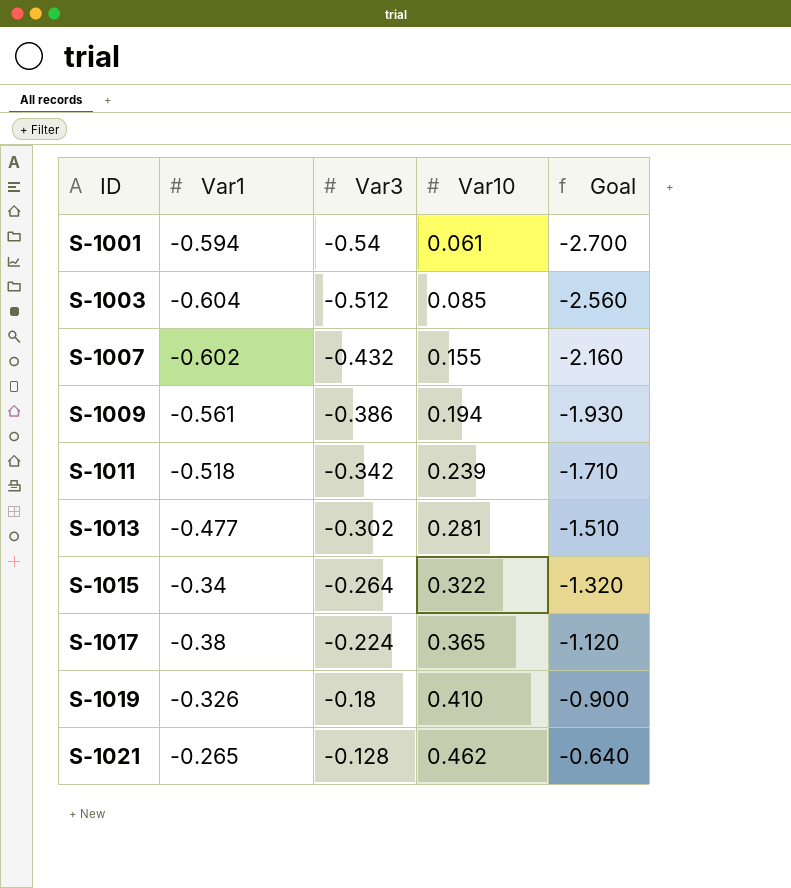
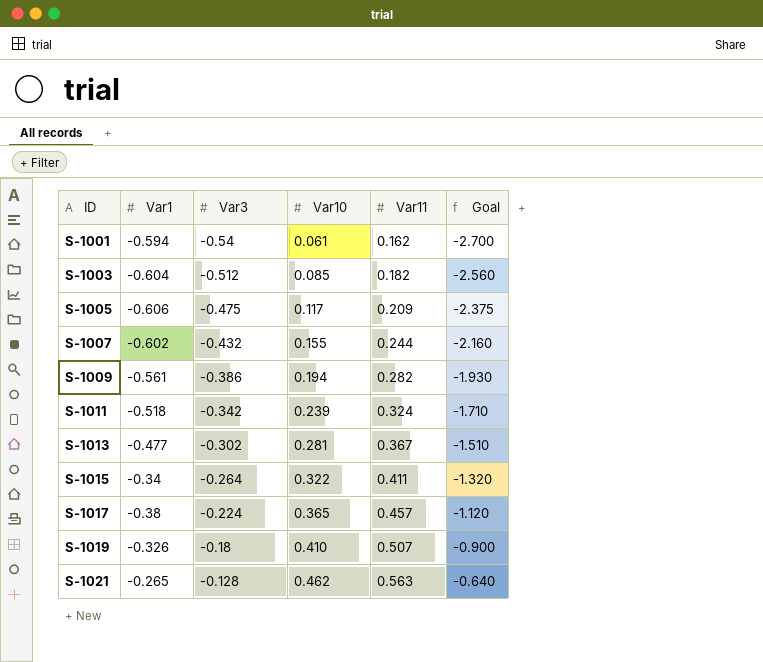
column Var11 | position: none -> 5
row S-1005: none -> -0.606 | -0.475 | 0.117 | 0.209 | -2.375

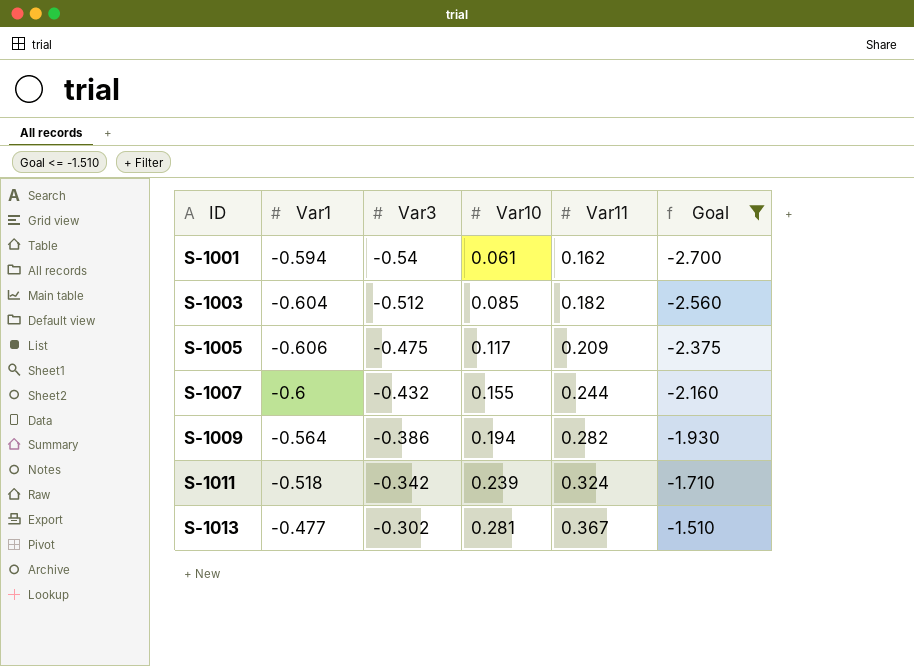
filter: none -> Goal <= -1.510
S-1007 | Var1: -0.602 -> -0.6
S-1009 | Var1: -0.561 -> -0.564

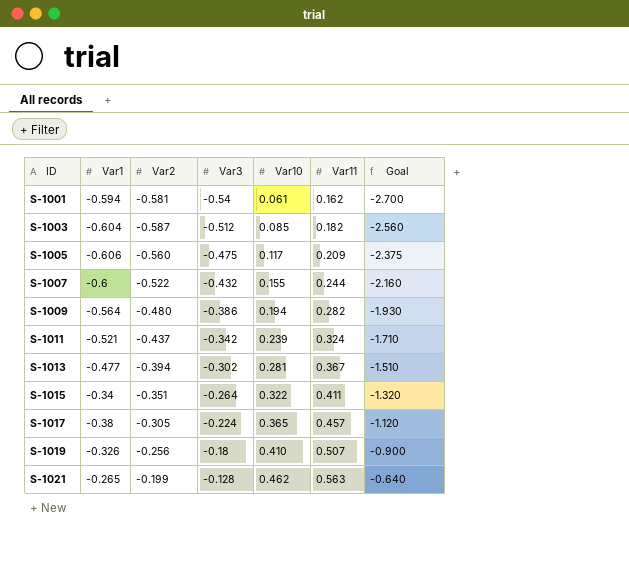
filter: Goal <= -1.510 -> none
column Var2 | position: none -> 3
S-1011 | Var1: -0.518 -> -0.521

